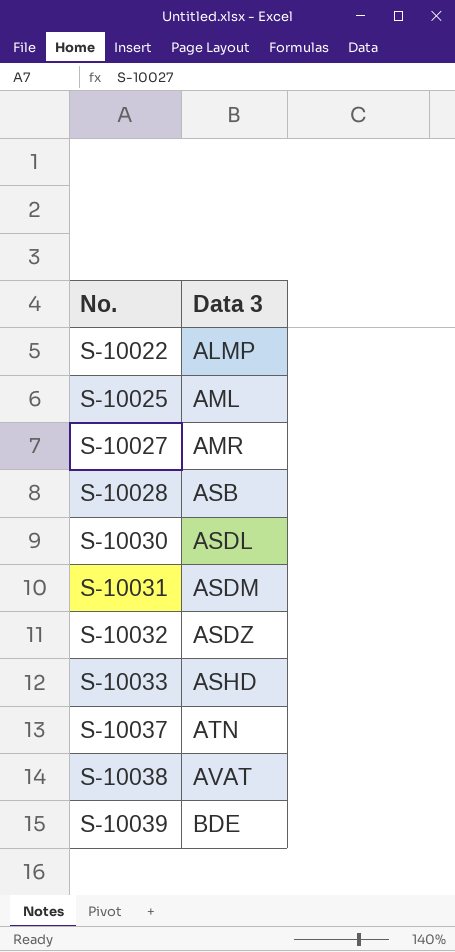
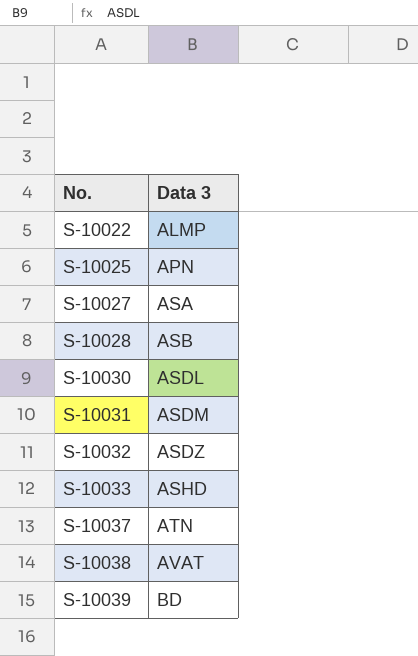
S-10025 | Data 3: AML -> APN
S-10027 | Data 3: AMR -> ASA
S-10039 | Data 3: BDE -> BD

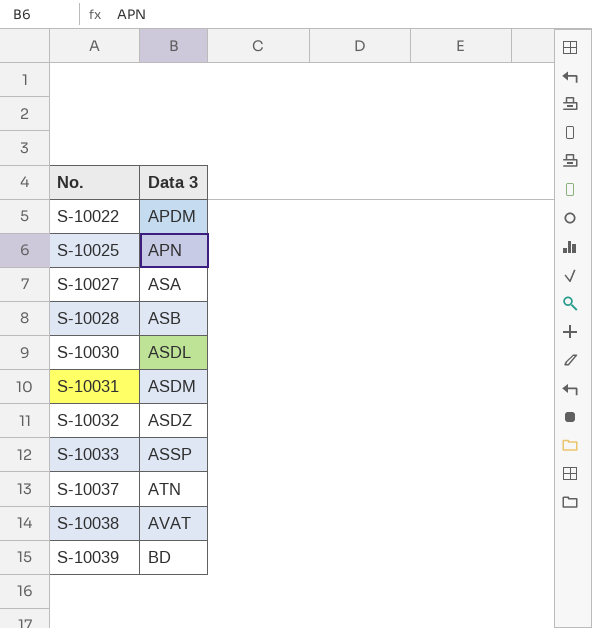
S-10022 | Data 3: ALMP -> APDM
S-10033 | Data 3: ASHD -> ASSP

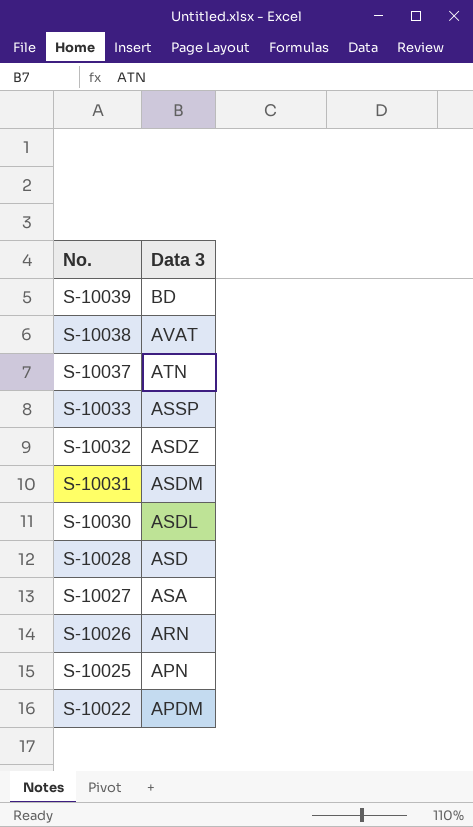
row order: No. ascending -> No. descending
S-10028 | Data 3: ASB -> ASD
row S-10026: none -> ARN

